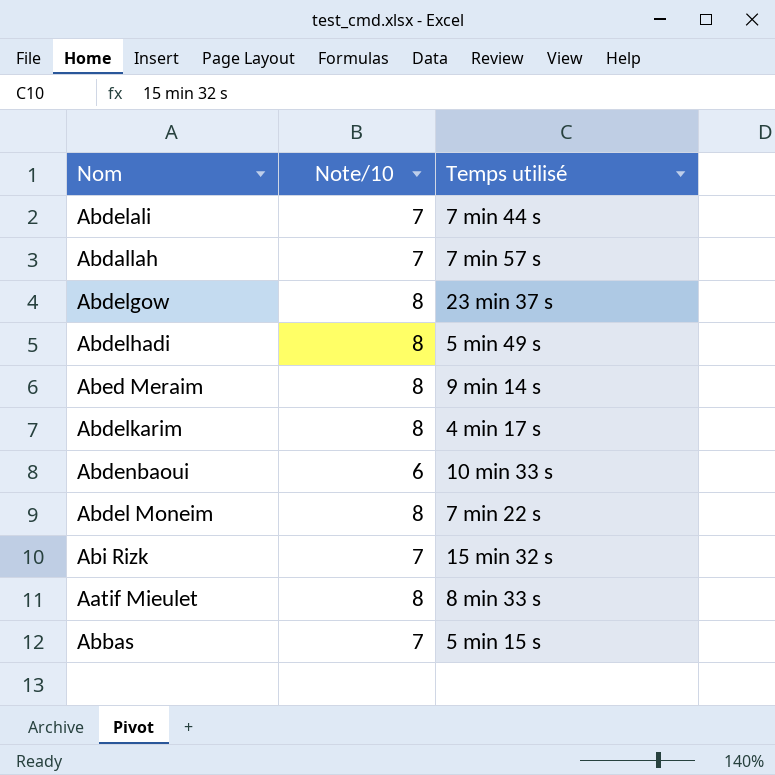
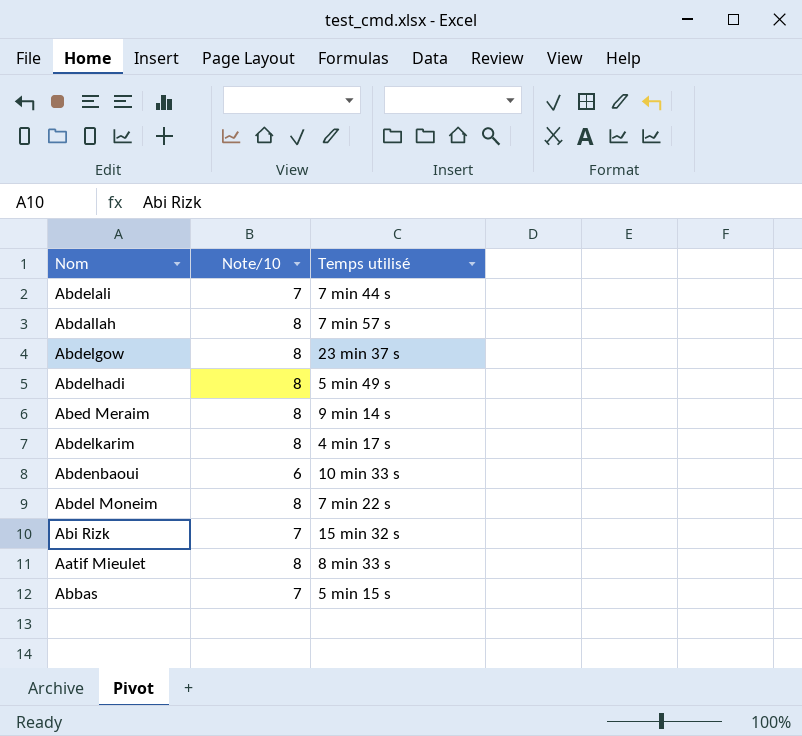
Abdallah | Note/10: 7 -> 8

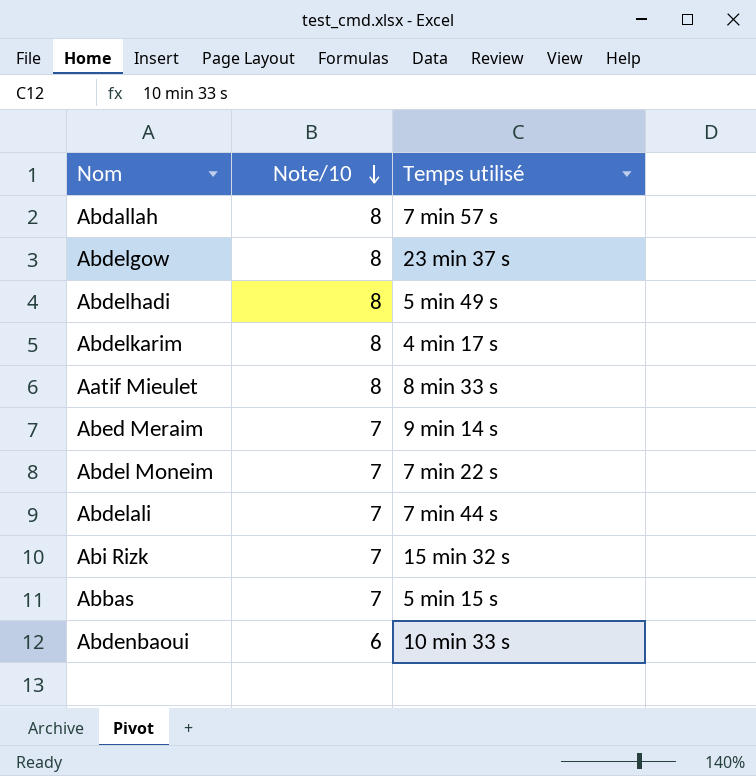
row order: none -> Note/10 descending
Abed Meraim | Note/10: 8 -> 7
Abdel Moneim | Note/10: 8 -> 7

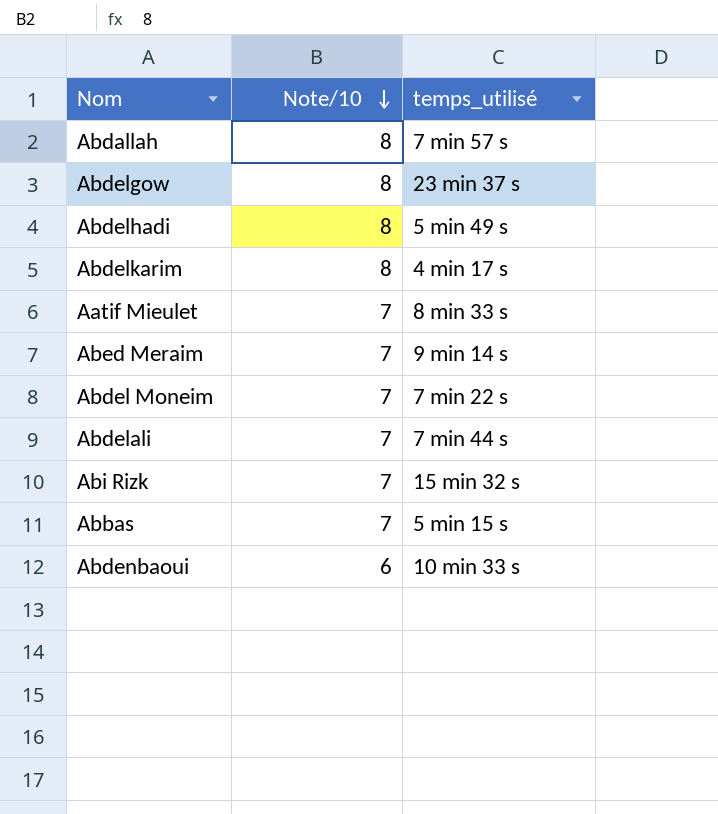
column name: Temps utilisé -> temps_utilisé
Aatif Mieulet | Note/10: 8 -> 7

